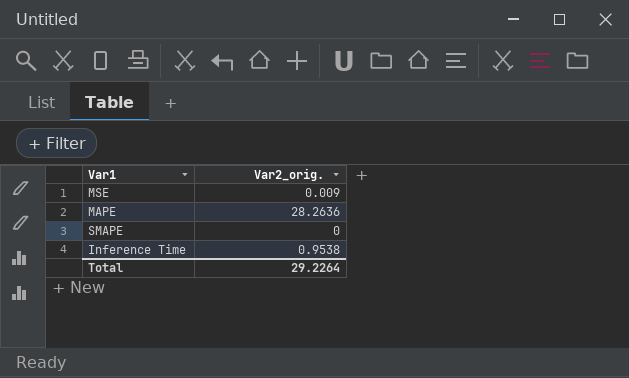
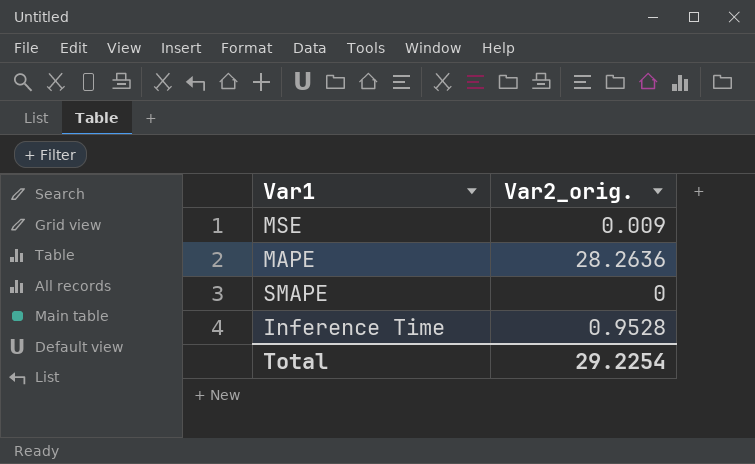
Inference Time | Var2_orig.: 0.9538 -> 0.9528
Total | Var2_orig.: 29.2264 -> 29.2254

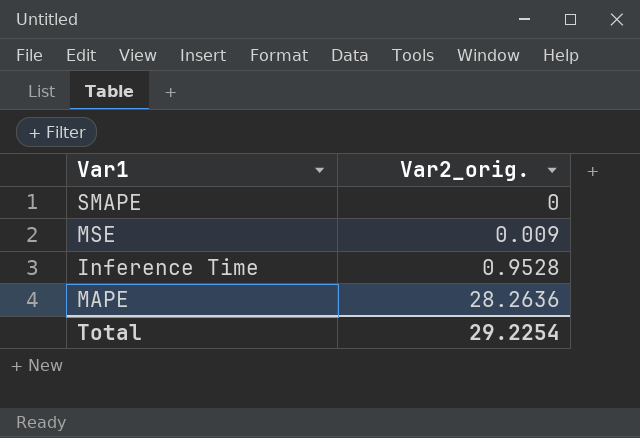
row order: none -> Var2_orig. ascending

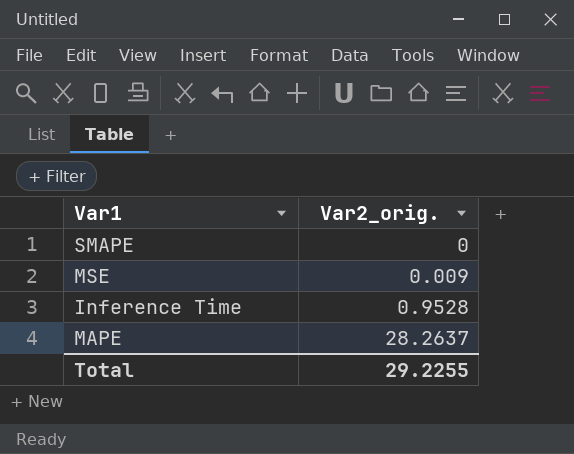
MAPE | Var2_orig.: 28.2636 -> 28.2637
Total | Var2_orig.: 29.2254 -> 29.2255

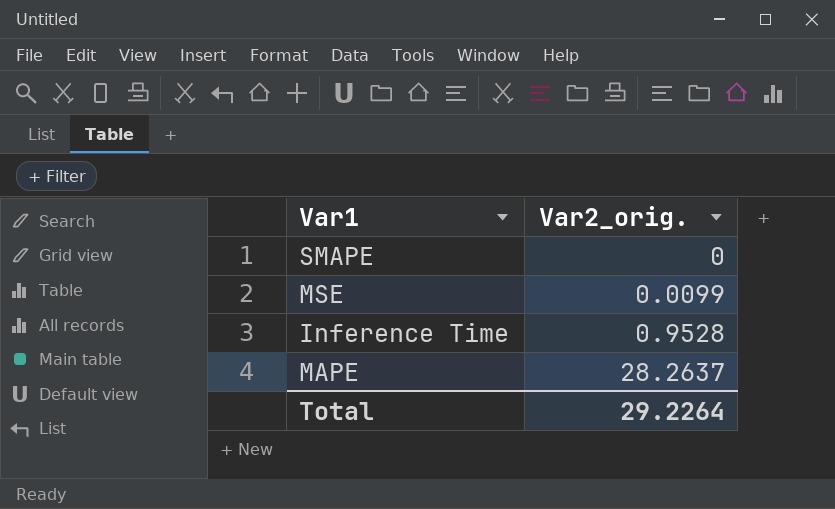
MSE | Var2_orig.: 0.009 -> 0.0099
Total | Var2_orig.: 29.2255 -> 29.2264

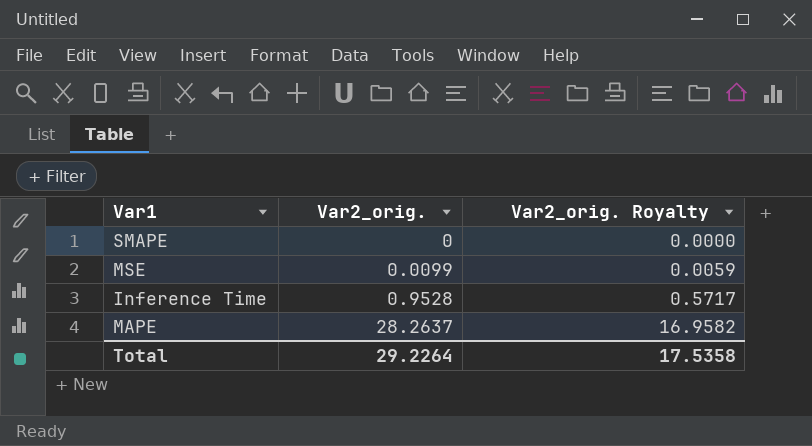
column Var2_orig. Royalty | formula: none -> [Var2_orig.] * 0.6

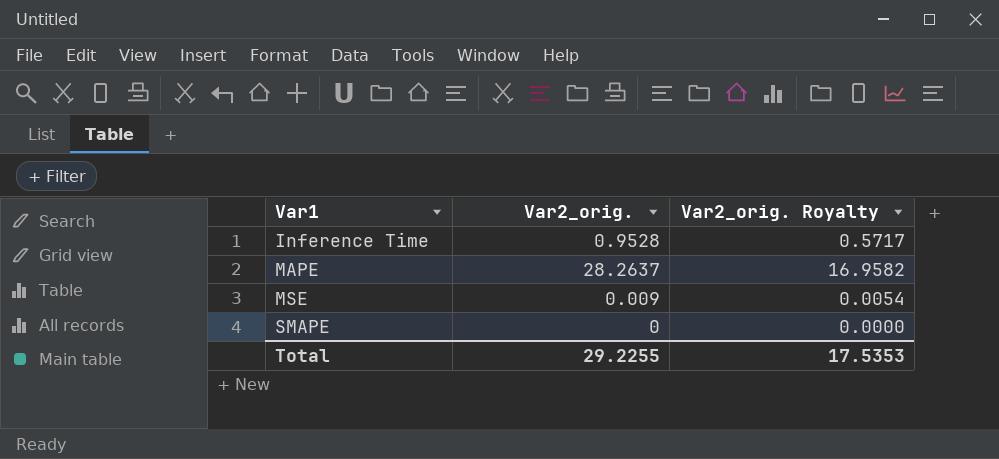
row order: Var2_orig. ascending -> Var1 ascending
MSE | Var2_orig.: 0.0099 -> 0.009
MSE | Var2_orig. Royalty: 0.0059 -> 0.0054
Total | Var2_orig.: 29.2264 -> 29.2255
Total | Var2_orig. Royalty: 17.5358 -> 17.5353

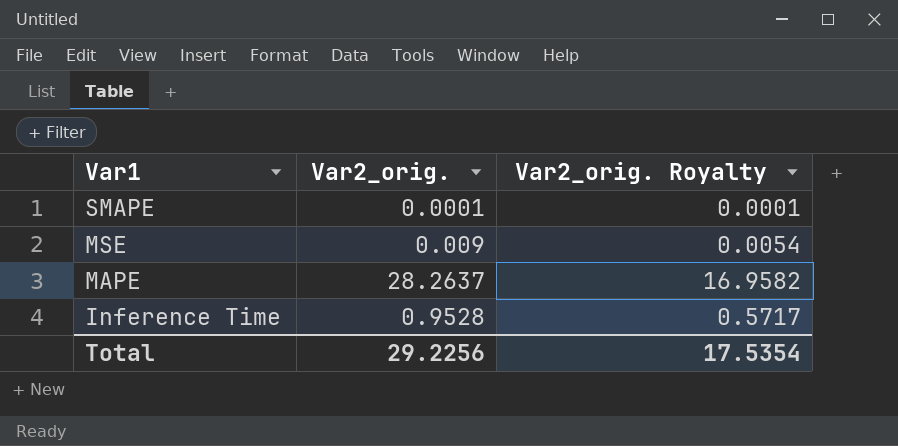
row order: Var1 ascending -> Var1 descending
SMAPE | Var2_orig.: 0 -> 0.0001
SMAPE | Var2_orig. Royalty: 0.0000 -> 0.0001
Total | Var2_orig.: 29.2255 -> 29.2256
Total | Var2_orig. Royalty: 17.5353 -> 17.5354

